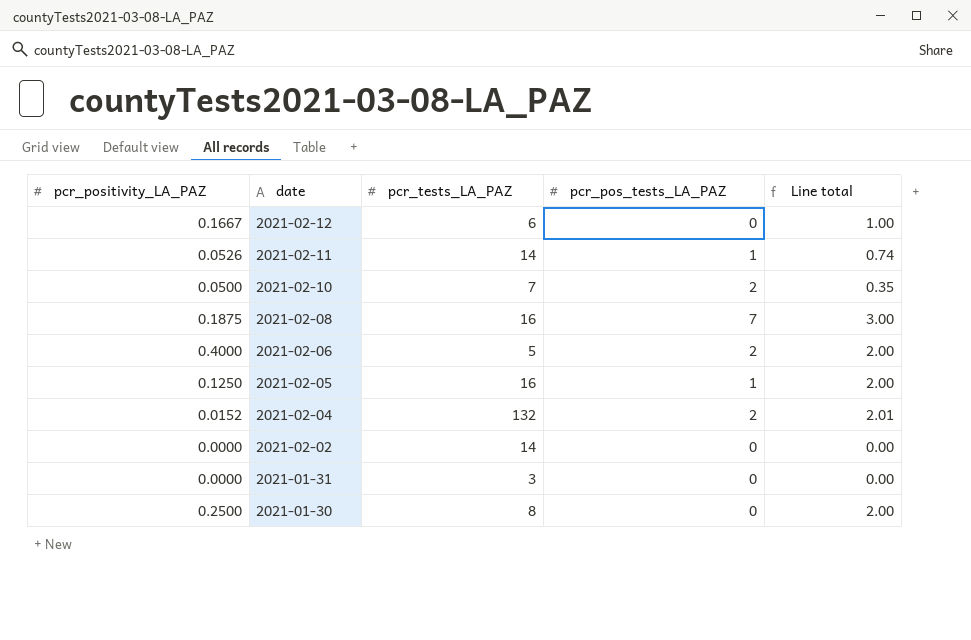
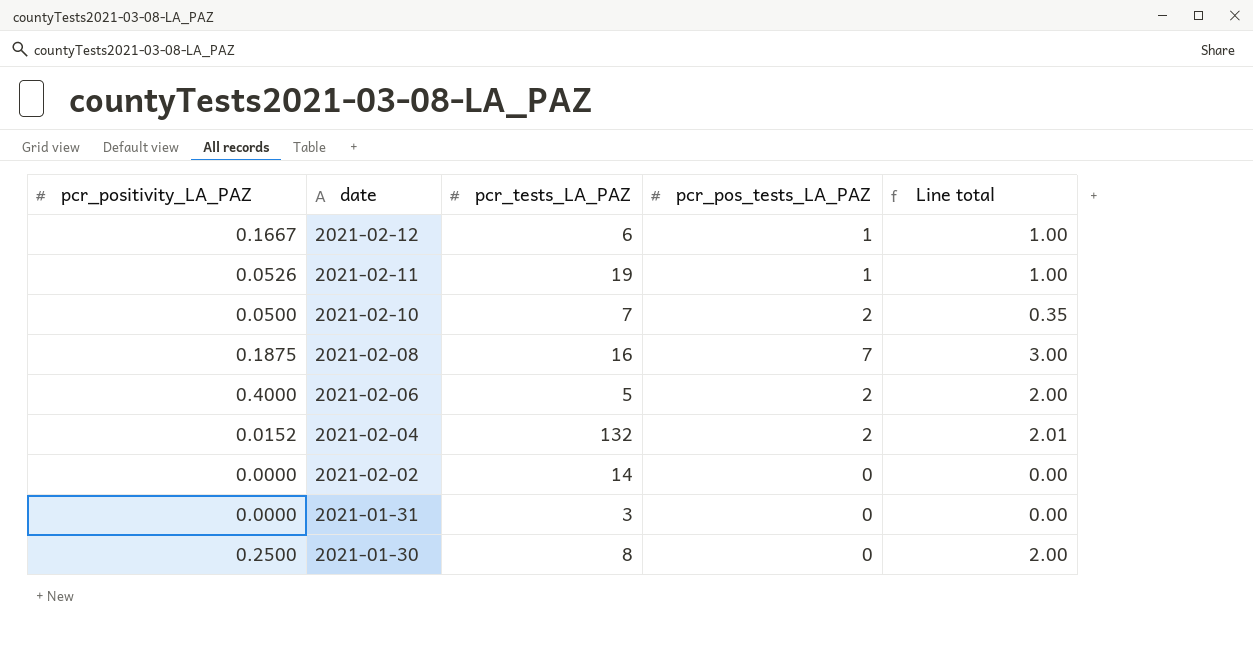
row 2021-02-05: 0.1250 | 16 | 1 | 2.00 -> none
2021-02-12 | pcr_pos_tests_LA_PAZ: 0 -> 1
2021-02-11 | pcr_tests_LA_PAZ: 14 -> 19
2021-02-11 | Line total: 0.74 -> 1.00

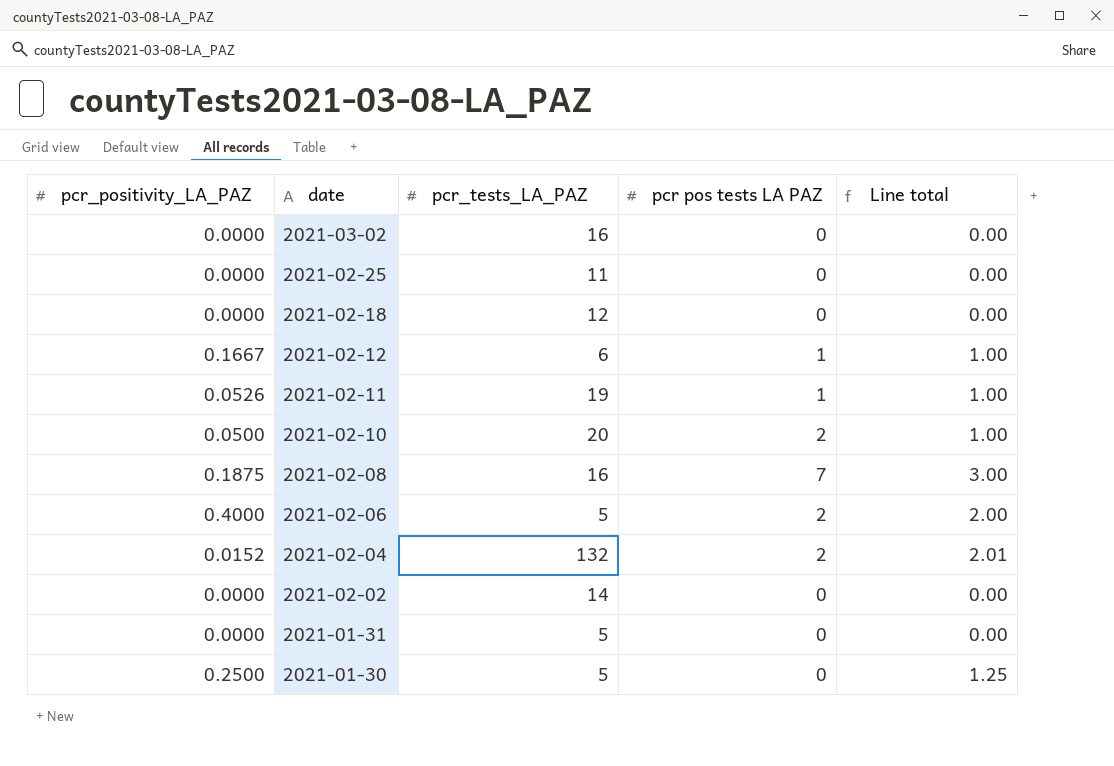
column name: pcr_pos_tests_LA_PAZ -> pcr pos tests LA PAZ
row 2021-03-02: none -> 0.0000 | 16 | 0 | 0.00
row 2021-02-25: none -> 0.0000 | 11 | 0 | 0.00
row 2021-02-18: none -> 0.0000 | 12 | 0 | 0.00
2021-02-10 | pcr_tests_LA_PAZ: 7 -> 20
2021-02-10 | Line total: 0.35 -> 1.00
2021-01-31 | pcr_tests_LA_PAZ: 3 -> 5
2021-01-30 | pcr_tests_LA_PAZ: 8 -> 5
2021-01-30 | Line total: 2.00 -> 1.25

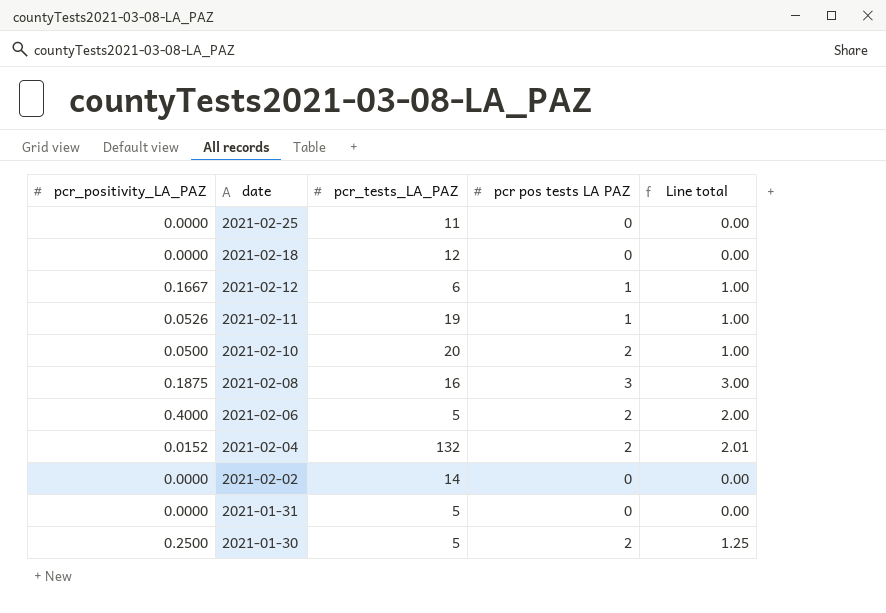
row 2021-03-02: 0.0000 | 16 | 0 | 0.00 -> none
2021-02-08 | pcr pos tests LA PAZ: 7 -> 3
2021-01-30 | pcr pos tests LA PAZ: 0 -> 2

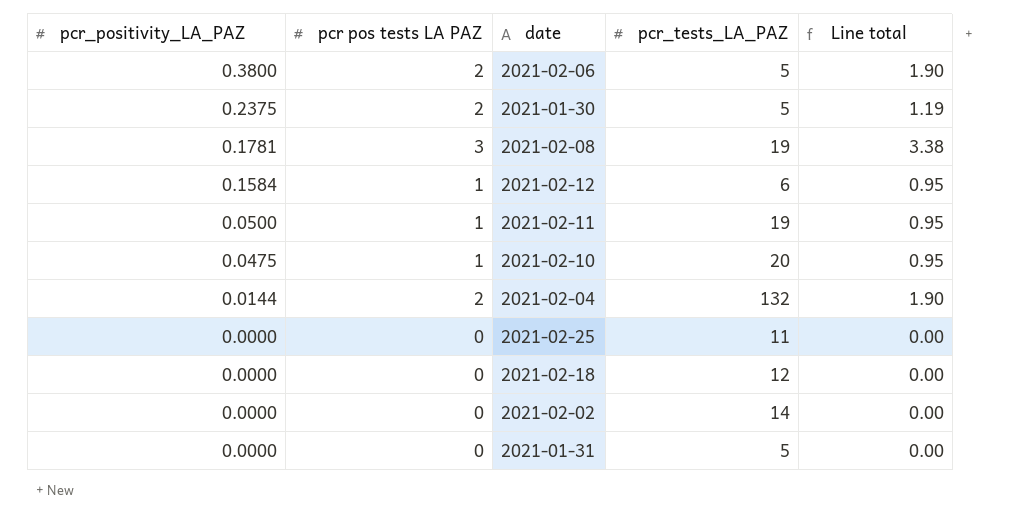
row order: date descending -> pcr_positivity_LA_PAZ descending
column pcr pos tests LA PAZ | position: 4 -> 2
2021-02-06 | pcr_positivity_LA_PAZ: 0.4000 -> 0.3800
2021-02-06 | Line total: 2.00 -> 1.90
2021-01-30 | pcr_positivity_LA_PAZ: 0.2500 -> 0.2375
2021-01-30 | Line total: 1.25 -> 1.19
2021-02-08 | pcr_positivity_LA_PAZ: 0.1875 -> 0.1781
2021-02-08 | pcr_tests_LA_PAZ: 16 -> 19
2021-02-08 | Line total: 3.00 -> 3.38
2021-02-12 | pcr_positivity_LA_PAZ: 0.1667 -> 0.1584
2021-02-12 | Line total: 1.00 -> 0.95
2021-02-11 | pcr_positivity_LA_PAZ: 0.0526 -> 0.0500
2021-02-11 | Line total: 1.00 -> 0.95
2021-02-10 | pcr_positivity_LA_PAZ: 0.0500 -> 0.0475
2021-02-10 | pcr pos tests LA PAZ: 2 -> 1
2021-02-10 | Line total: 1.00 -> 0.95
2021-02-04 | pcr_positivity_LA_PAZ: 0.0152 -> 0.0144
2021-02-04 | Line total: 2.01 -> 1.90

